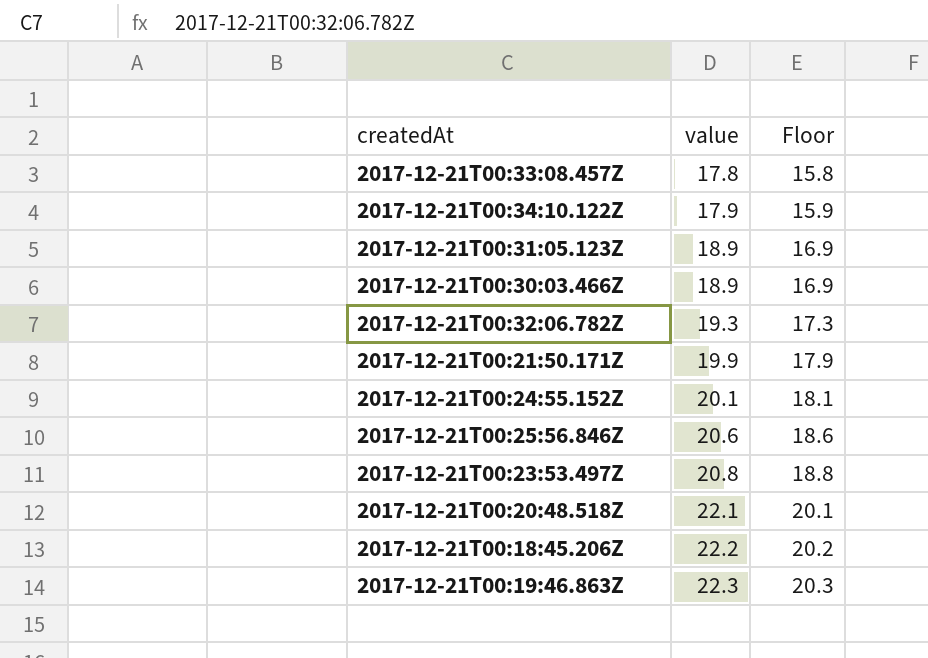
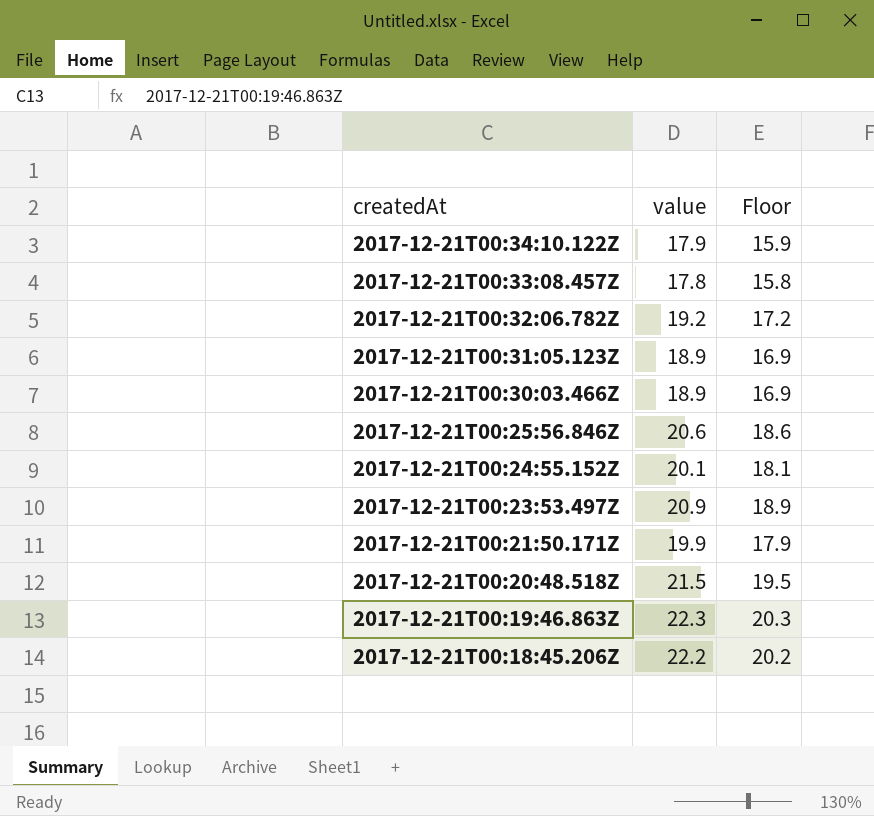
row order: value ascending -> createdAt descending
2017-12-21T00:32:06.782Z | value: 19.3 -> 19.2
2017-12-21T00:32:06.782Z | Floor: 17.3 -> 17.2
2017-12-21T00:23:53.497Z | value: 20.8 -> 20.9
2017-12-21T00:23:53.497Z | Floor: 18.8 -> 18.9
2017-12-21T00:20:48.518Z | value: 22.1 -> 21.5
2017-12-21T00:20:48.518Z | Floor: 20.1 -> 19.5

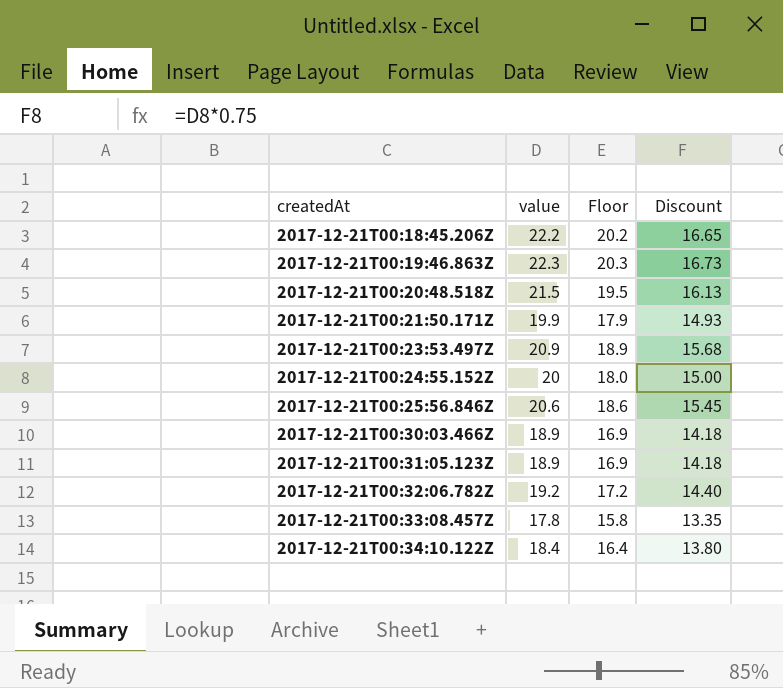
row order: createdAt descending -> createdAt ascending
column Discount | formula: none -> [value] * 0.75
2017-12-21T00:24:55.152Z | value: 20.1 -> 20
2017-12-21T00:24:55.152Z | Floor: 18.1 -> 18.0
2017-12-21T00:34:10.122Z | value: 17.9 -> 18.4
2017-12-21T00:34:10.122Z | Floor: 15.9 -> 16.4

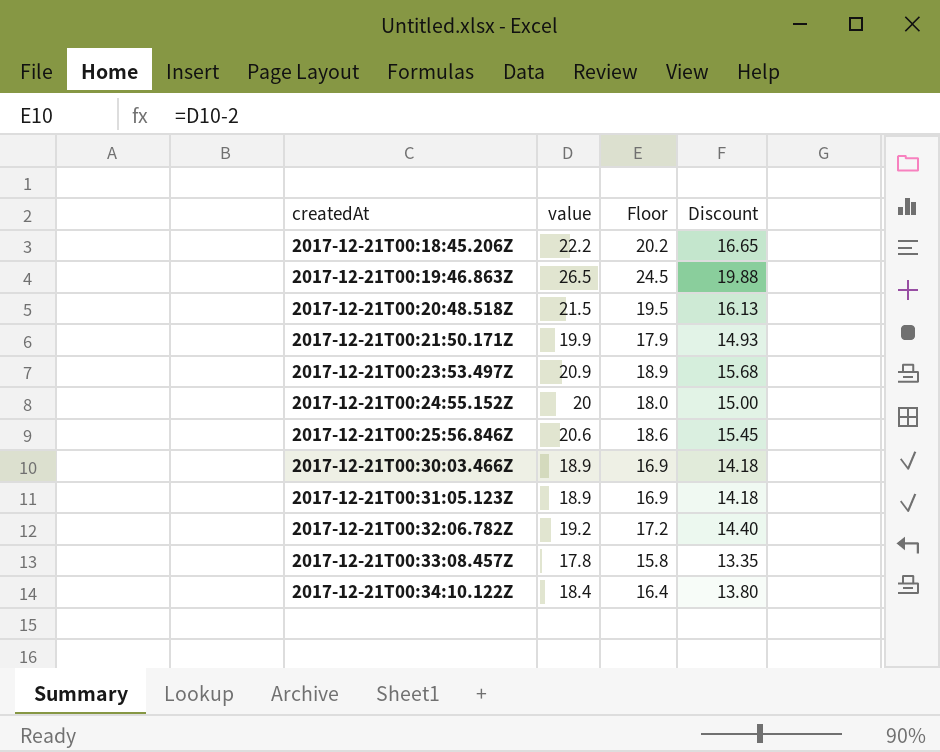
2017-12-21T00:19:46.863Z | value: 22.3 -> 26.5
2017-12-21T00:19:46.863Z | Floor: 20.3 -> 24.5
2017-12-21T00:19:46.863Z | Discount: 16.73 -> 19.88

